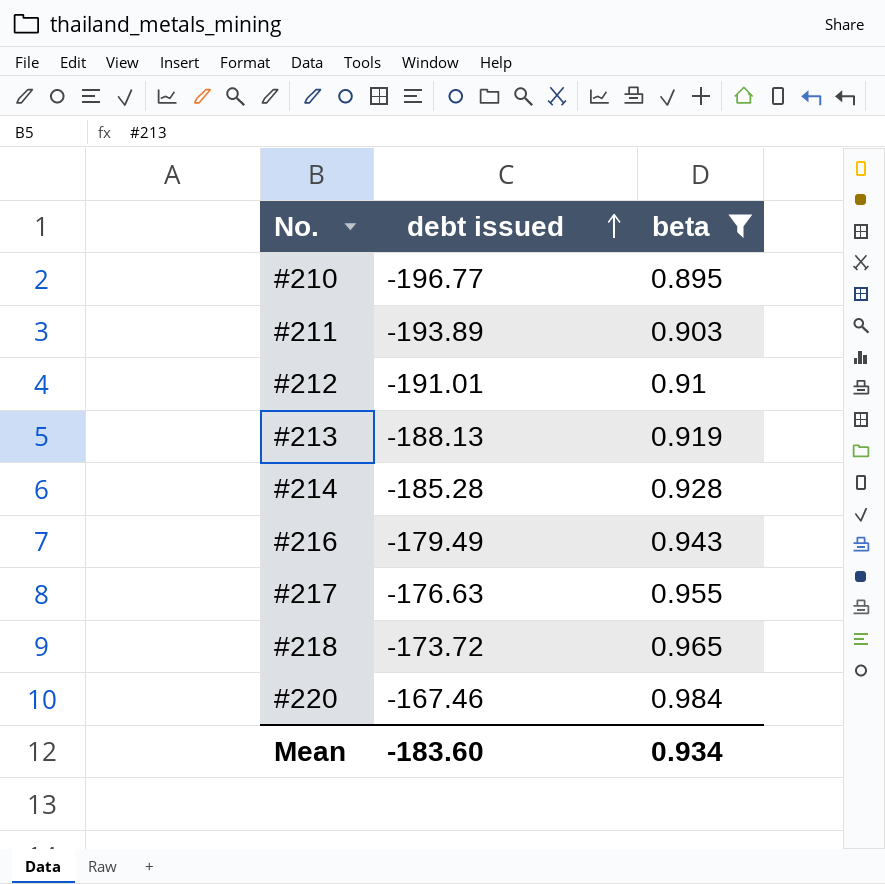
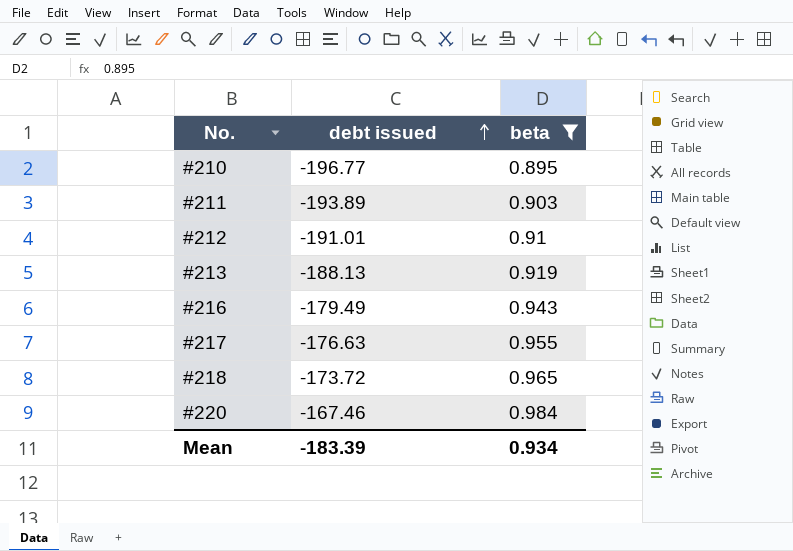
row #214: -185.28 | 0.928 -> none
Mean | debt issued: -183.60 -> -183.39

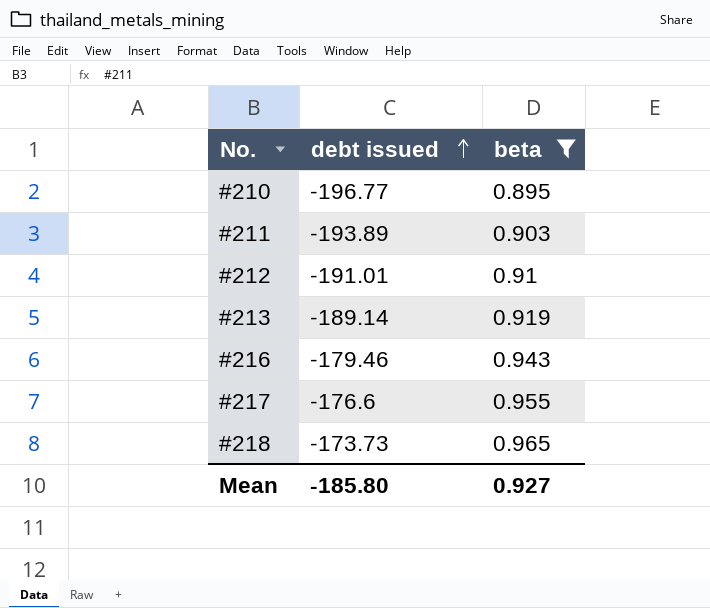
row #220: -167.46 | 0.984 -> none
#213 | debt issued: -188.13 -> -189.14
#216 | debt issued: -179.49 -> -179.46
#217 | debt issued: -176.63 -> -176.6
#218 | debt issued: -173.72 -> -173.73
Mean | debt issued: -183.39 -> -185.80
Mean | beta: 0.934 -> 0.927

